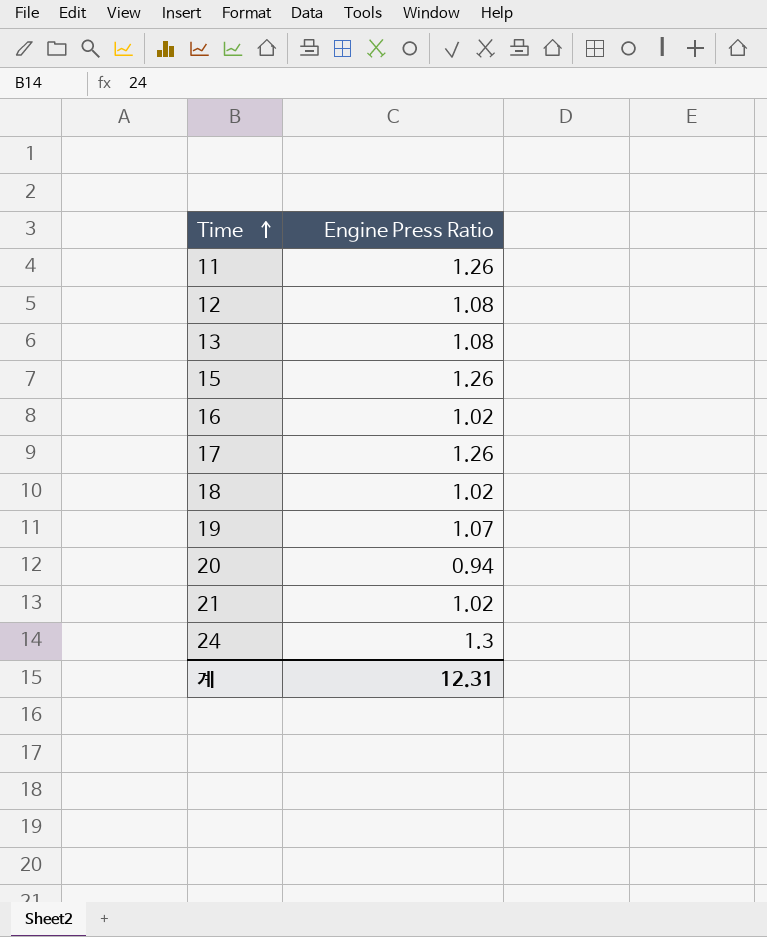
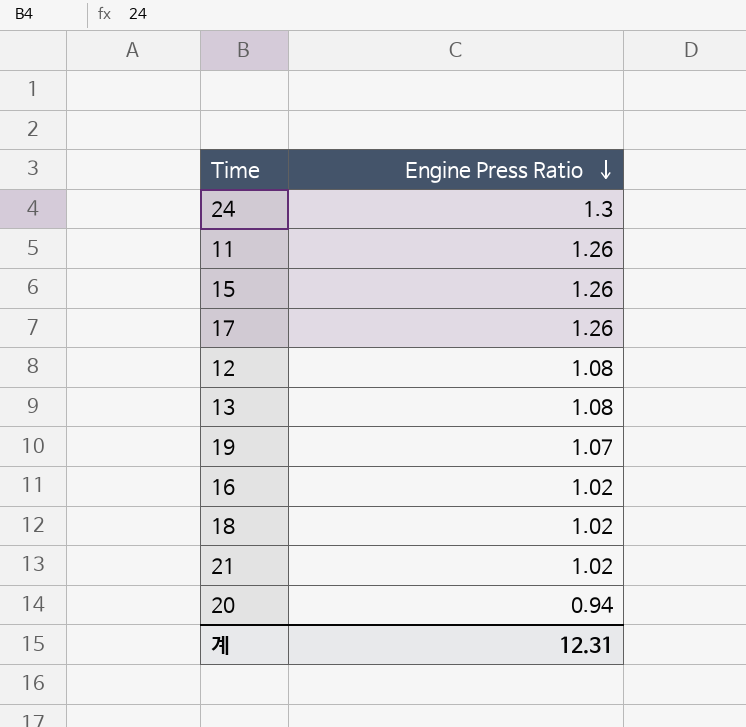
row order: Time ascending -> Engine Press Ratio descending

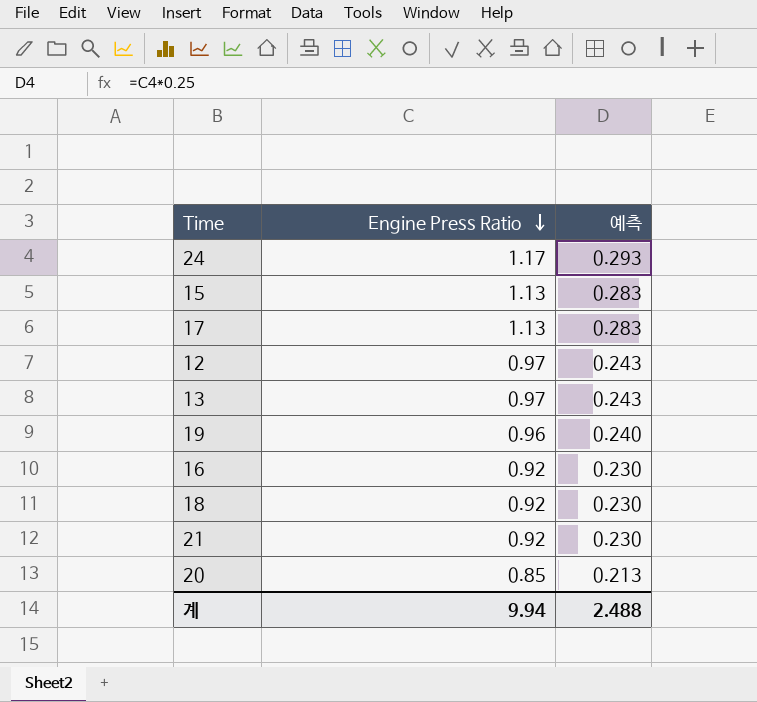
column 예측 | formula: none -> [Engine Press Ratio] * 0.25
row 11: 1.26 -> none
24 | Engine Press Ratio: 1.3 -> 1.17
15 | Engine Press Ratio: 1.26 -> 1.13
17 | Engine Press Ratio: 1.26 -> 1.13
12 | Engine Press Ratio: 1.08 -> 0.97
13 | Engine Press Ratio: 1.08 -> 0.97
19 | Engine Press Ratio: 1.07 -> 0.96
16 | Engine Press Ratio: 1.02 -> 0.92
18 | Engine Press Ratio: 1.02 -> 0.92
21 | Engine Press Ratio: 1.02 -> 0.92
20 | Engine Press Ratio: 0.94 -> 0.85
계 | Engine Press Ratio: 12.31 -> 9.94

